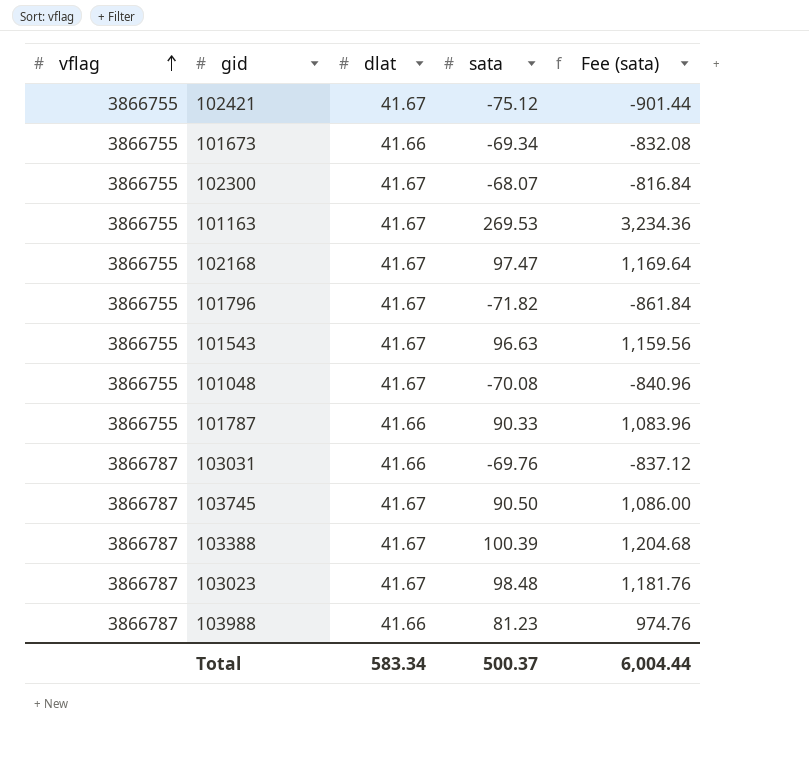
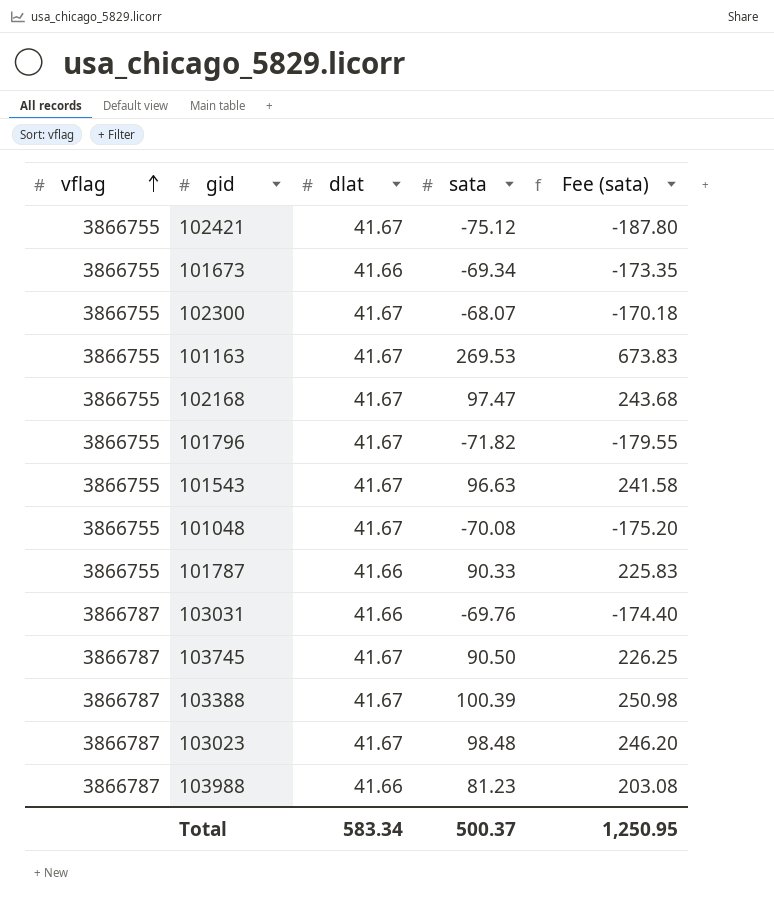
column Fee (sata) | formula: [sata] * 12 -> [sata] * 2.5
Total | Fee (sata): 6,004.44 -> 1,250.95

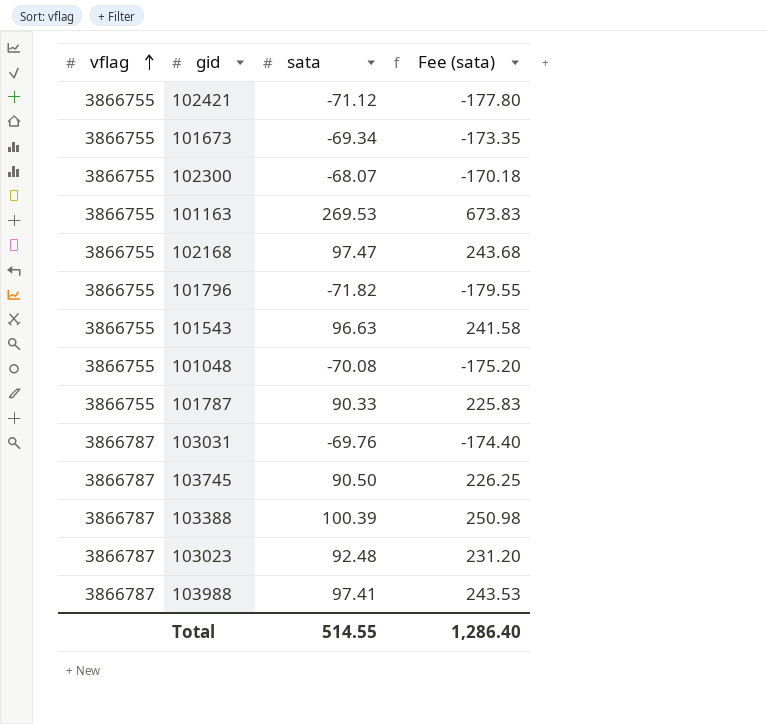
column dlat | position: 3 -> none
102421 | sata: -75.12 -> -71.12
102421 | Fee (sata): -187.80 -> -177.80
103023 | sata: 98.48 -> 92.48
103023 | Fee (sata): 246.20 -> 231.20
103988 | sata: 81.23 -> 97.41
103988 | Fee (sata): 203.08 -> 243.53
Total | sata: 500.37 -> 514.55
Total | Fee (sata): 1,250.95 -> 1,286.40

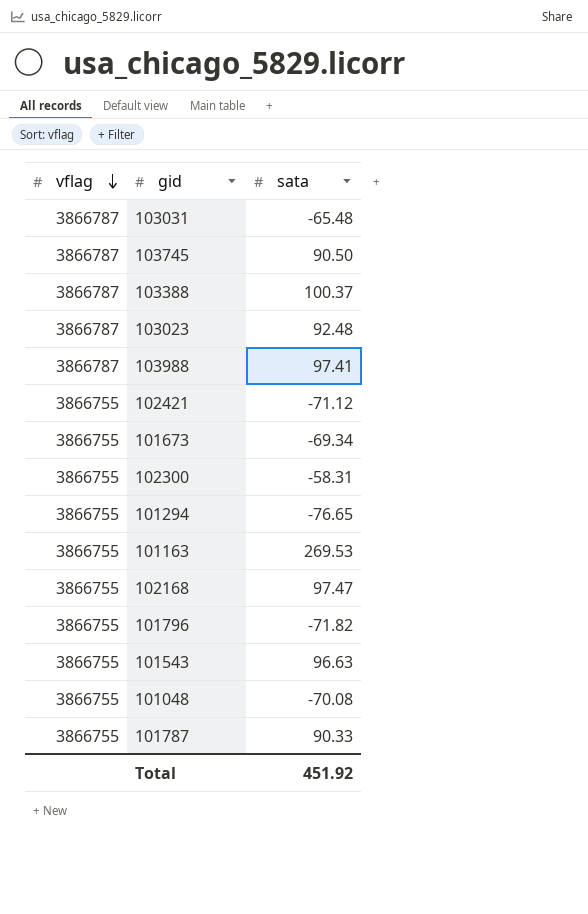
row order: vflag ascending -> vflag descending
column Fee (sata) | formula: [sata] * 2.5 -> none
103031 | sata: -69.76 -> -65.48
103388 | sata: 100.39 -> 100.37
102300 | sata: -68.07 -> -58.31
row 101294: none -> 3866755 | -76.65
Total | sata: 514.55 -> 451.92

